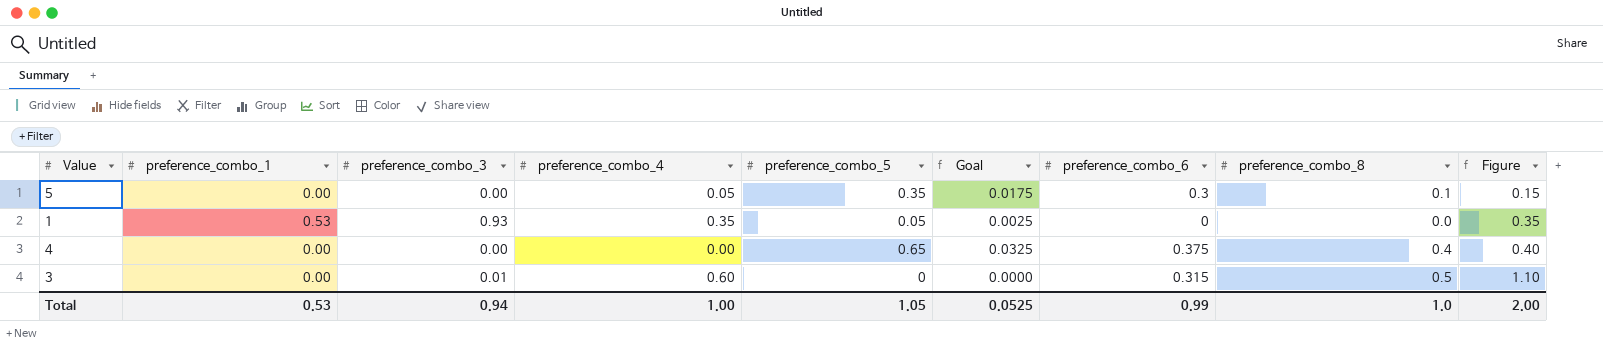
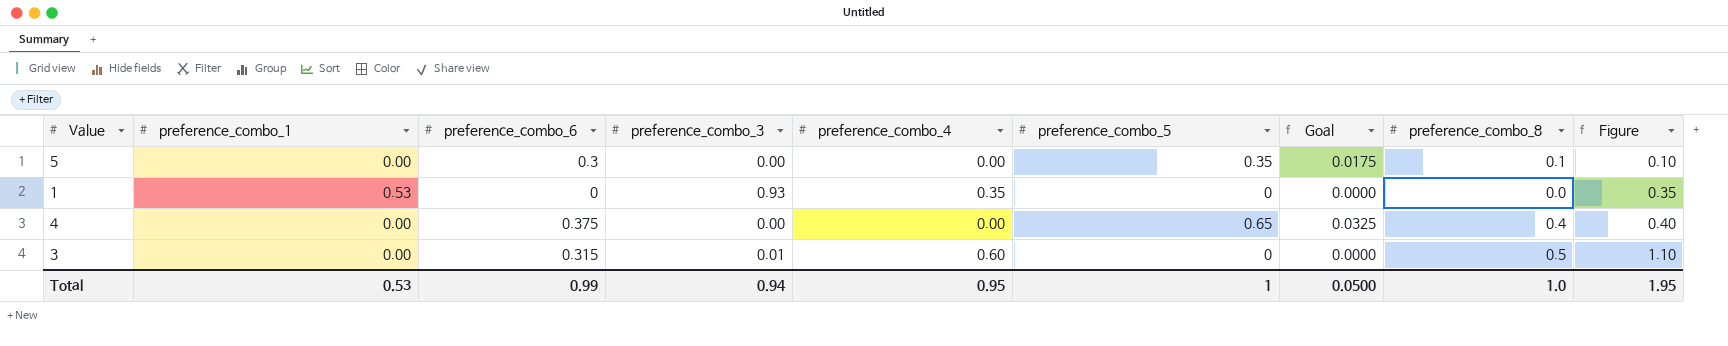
column preference_combo_6 | position: 7 -> 3
5 | preference_combo_4: 0.05 -> 0.00
5 | Figure: 0.15 -> 0.10
1 | preference_combo_5: 0.05 -> 0
1 | Goal: 0.0025 -> 0.0000
Total | preference_combo_4: 1.00 -> 0.95
Total | preference_combo_5: 1.05 -> 1
Total | Goal: 0.0525 -> 0.0500
Total | Figure: 2.00 -> 1.95

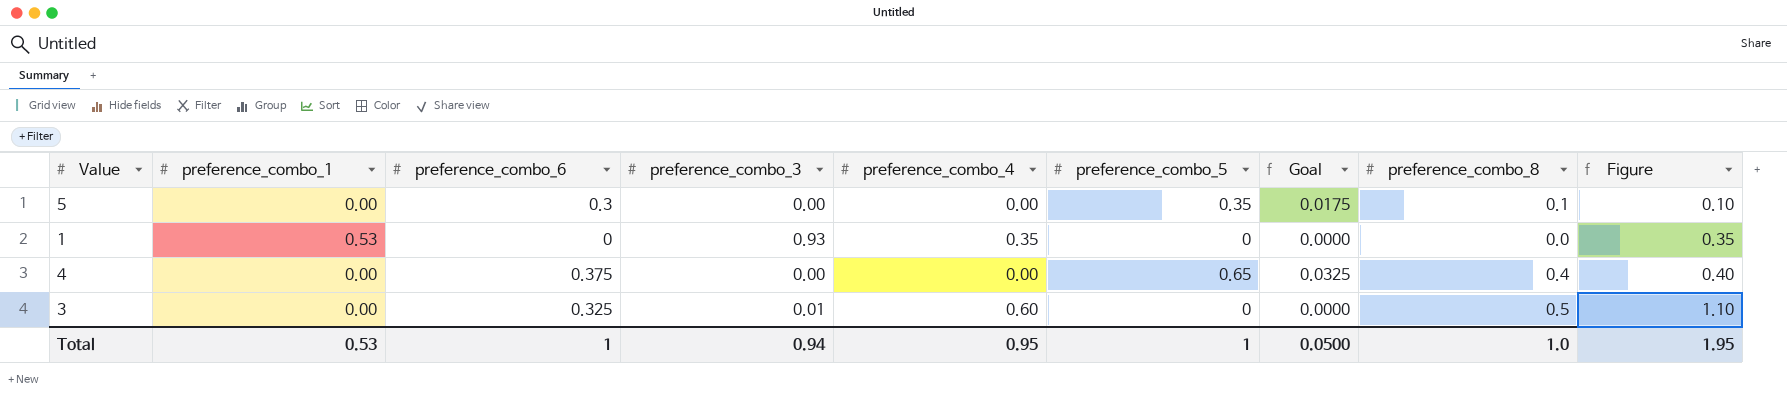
3 | preference_combo_6: 0.315 -> 0.325
Total | preference_combo_6: 0.99 -> 1

